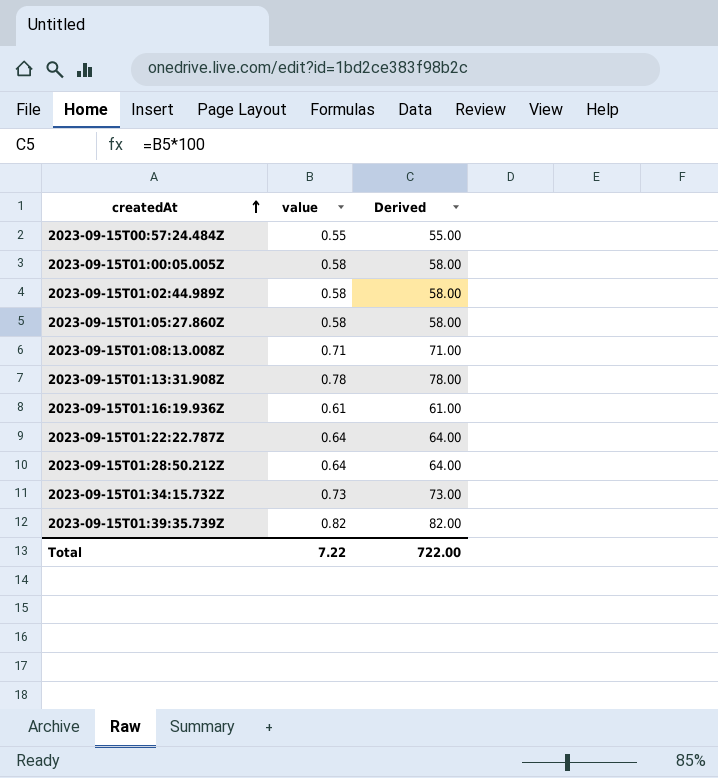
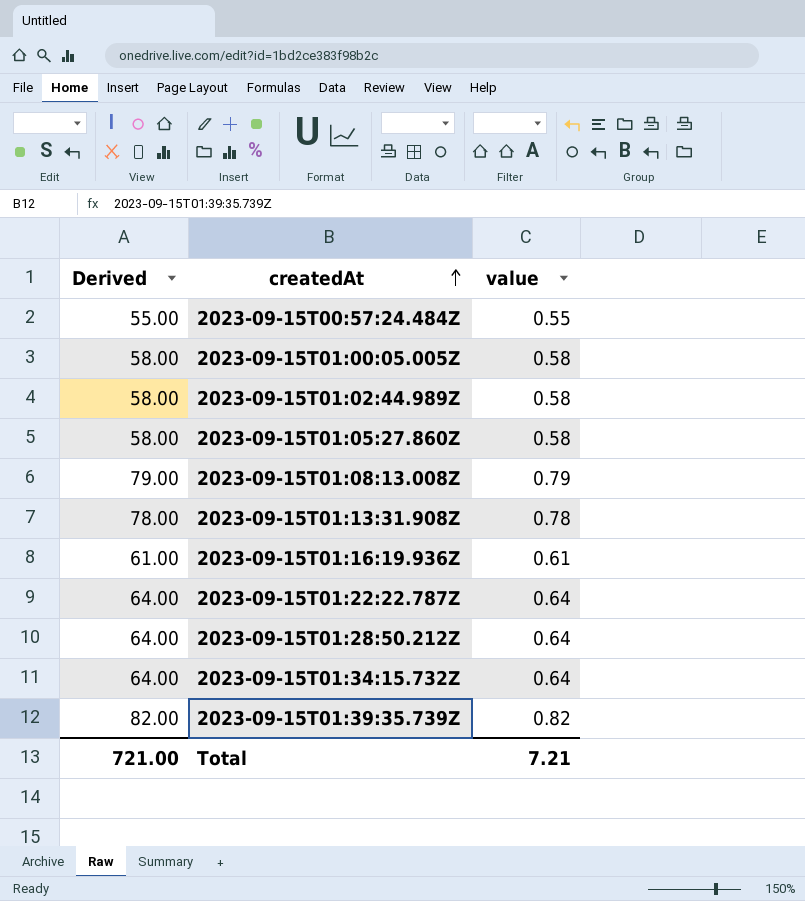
column Derived | position: 3 -> 1
2023-09-15T01:08:13.008Z | Derived: 71.00 -> 79.00
2023-09-15T01:08:13.008Z | value: 0.71 -> 0.79
2023-09-15T01:34:15.732Z | Derived: 73.00 -> 64.00
2023-09-15T01:34:15.732Z | value: 0.73 -> 0.64
Total | Derived: 722.00 -> 721.00
Total | value: 7.22 -> 7.21

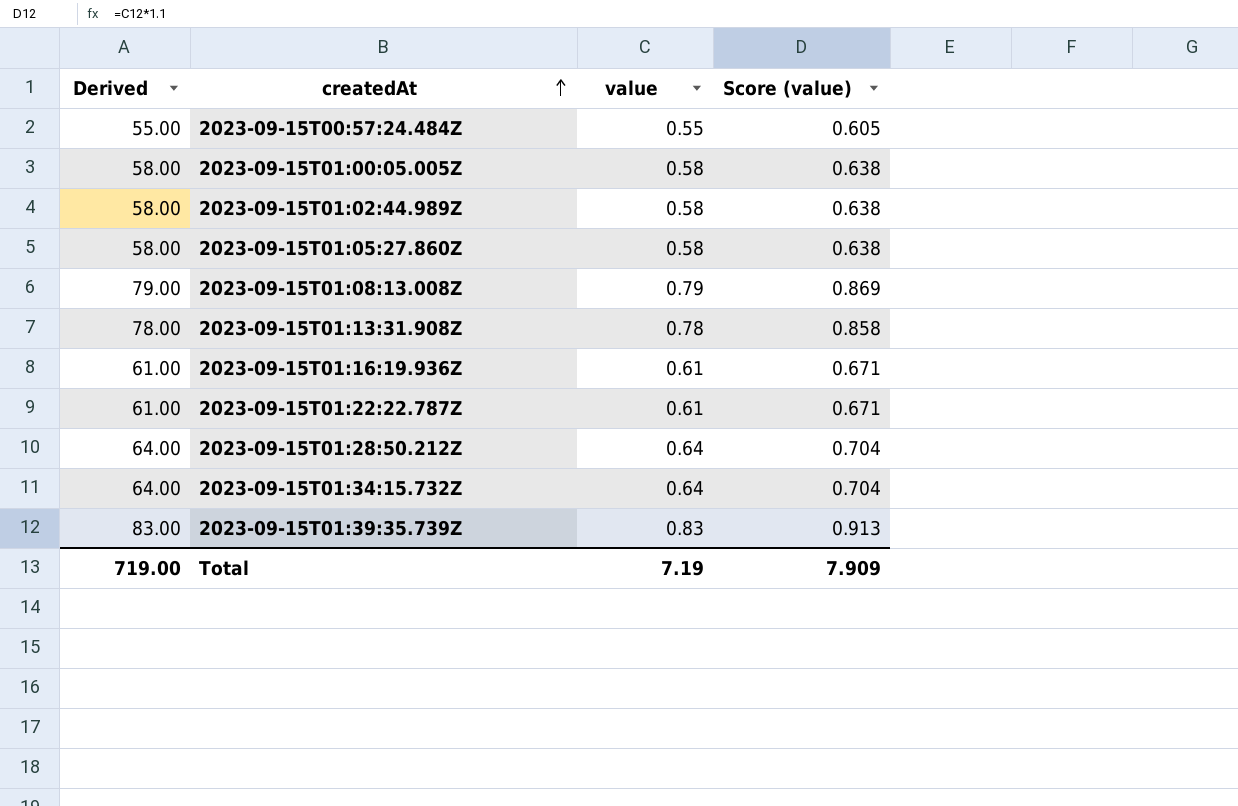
column Score (value) | formula: none -> [value] * 1.1
2023-09-15T01:22:22.787Z | Derived: 64.00 -> 61.00
2023-09-15T01:22:22.787Z | value: 0.64 -> 0.61
2023-09-15T01:39:35.739Z | Derived: 82.00 -> 83.00
2023-09-15T01:39:35.739Z | value: 0.82 -> 0.83
Total | Derived: 721.00 -> 719.00
Total | value: 7.21 -> 7.19

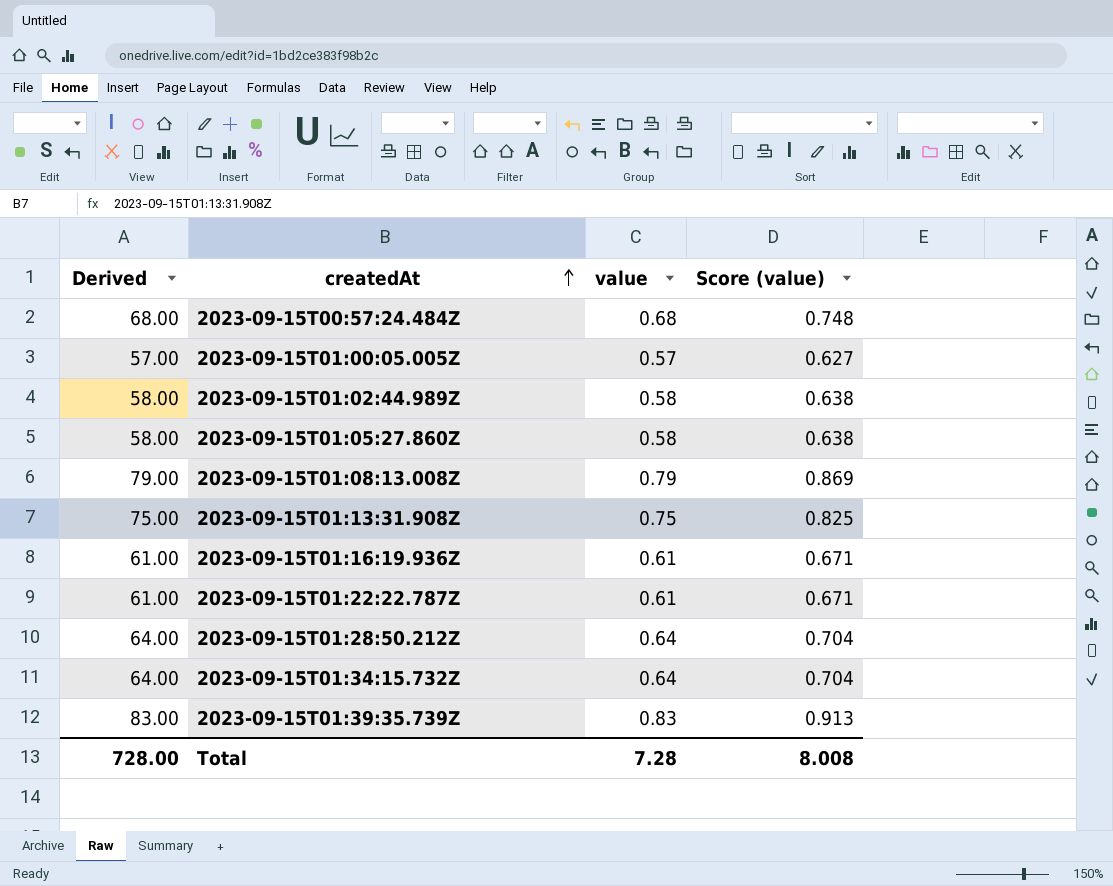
2023-09-15T00:57:24.484Z | Derived: 55.00 -> 68.00
2023-09-15T00:57:24.484Z | value: 0.55 -> 0.68
2023-09-15T00:57:24.484Z | Score (value): 0.605 -> 0.748
2023-09-15T01:00:05.005Z | Derived: 58.00 -> 57.00
2023-09-15T01:00:05.005Z | value: 0.58 -> 0.57
2023-09-15T01:00:05.005Z | Score (value): 0.638 -> 0.627
2023-09-15T01:13:31.908Z | Derived: 78.00 -> 75.00
2023-09-15T01:13:31.908Z | value: 0.78 -> 0.75
2023-09-15T01:13:31.908Z | Score (value): 0.858 -> 0.825
Total | Derived: 719.00 -> 728.00
Total | value: 7.19 -> 7.28
Total | Score (value): 7.909 -> 8.008

